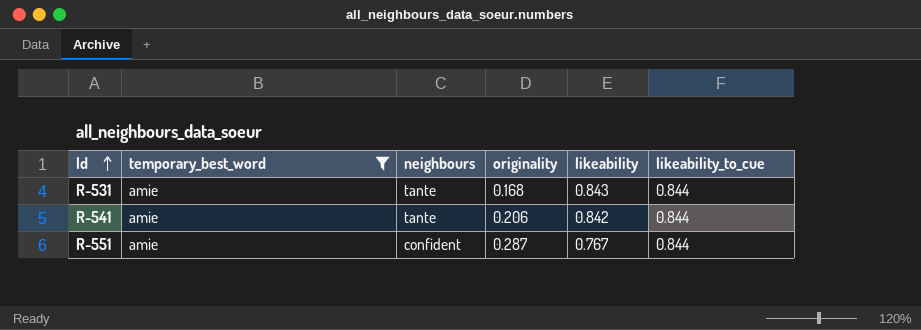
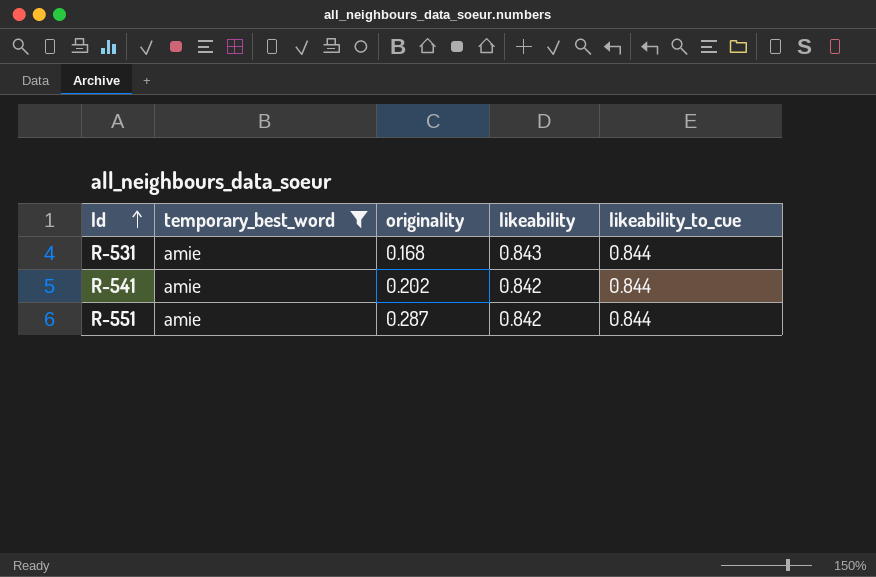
column neighbours | position: 3 -> none
R-541 | originality: 0.206 -> 0.202
R-551 | likeability: 0.767 -> 0.842

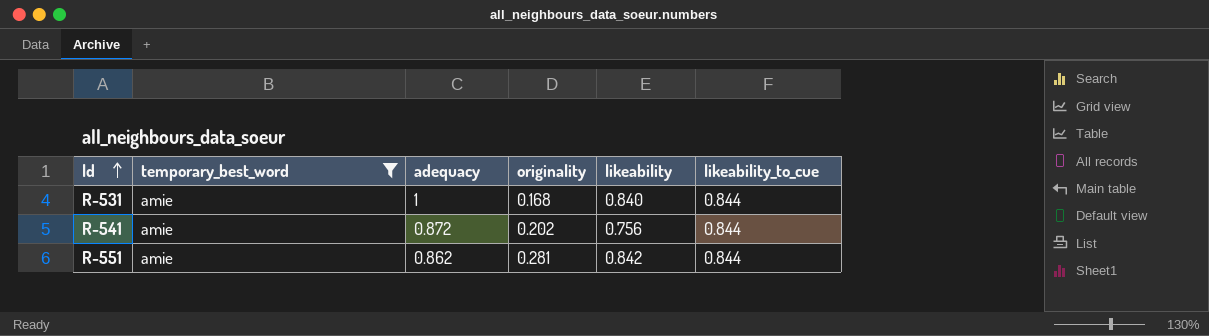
column adequacy | position: none -> 3
R-531 | likeability: 0.843 -> 0.840
R-541 | likeability: 0.842 -> 0.756
R-551 | originality: 0.287 -> 0.281

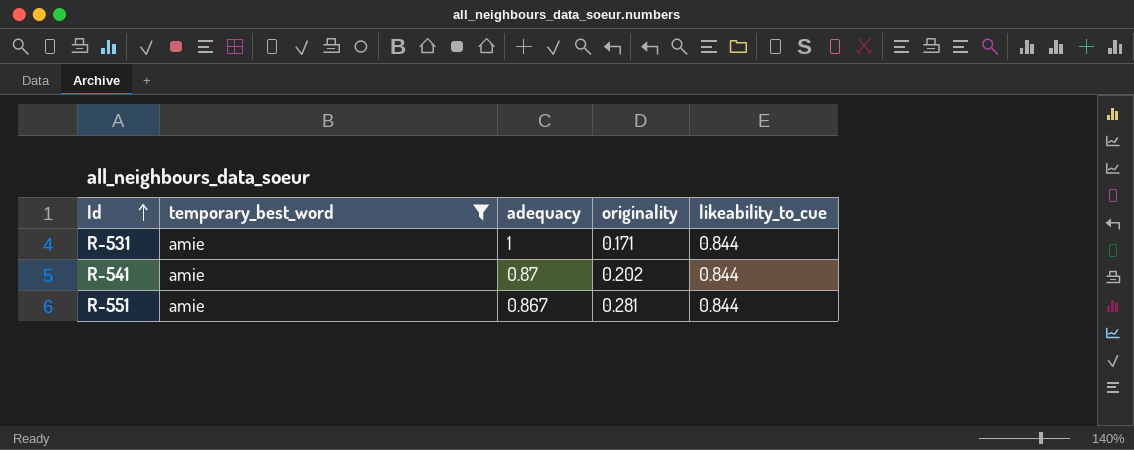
column likeability | position: 5 -> none
R-531 | originality: 0.168 -> 0.171
R-541 | adequacy: 0.872 -> 0.87
R-551 | adequacy: 0.862 -> 0.867

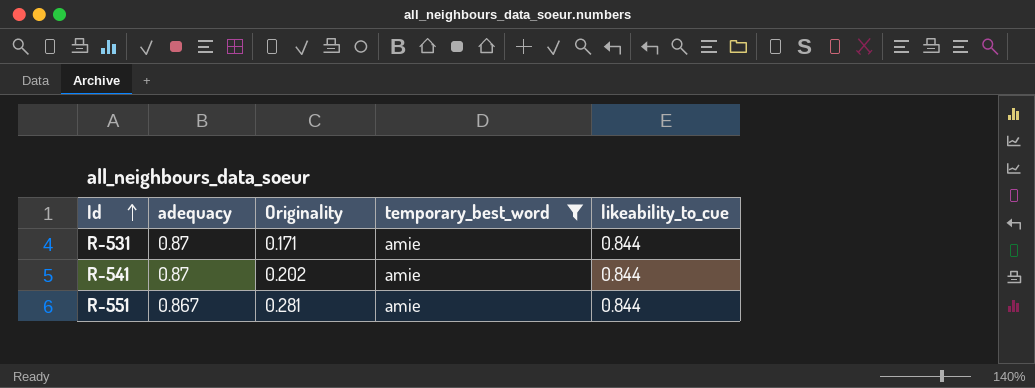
column name: originality -> Originality
column temporary_best_word | position: 2 -> 4
R-531 | adequacy: 1 -> 0.87

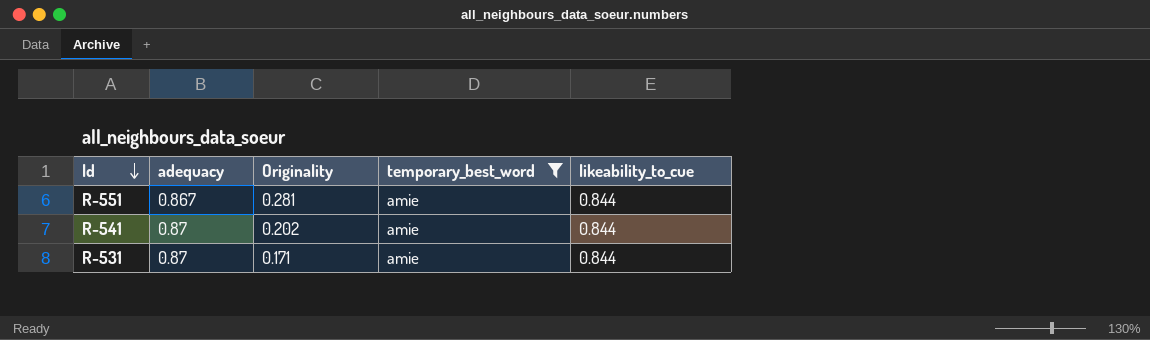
row order: Id ascending -> Id descending

